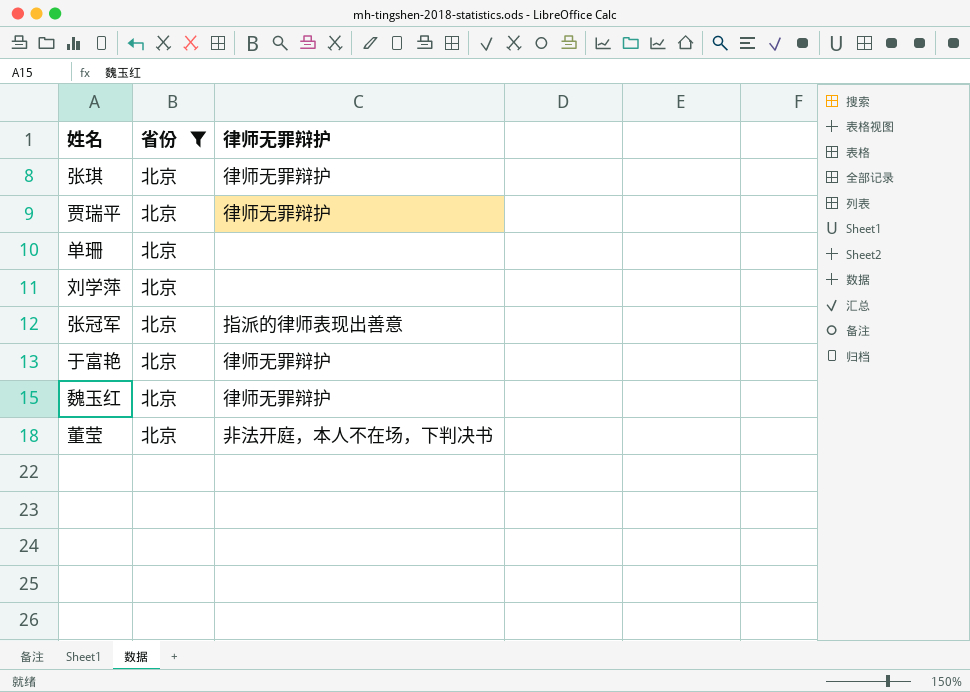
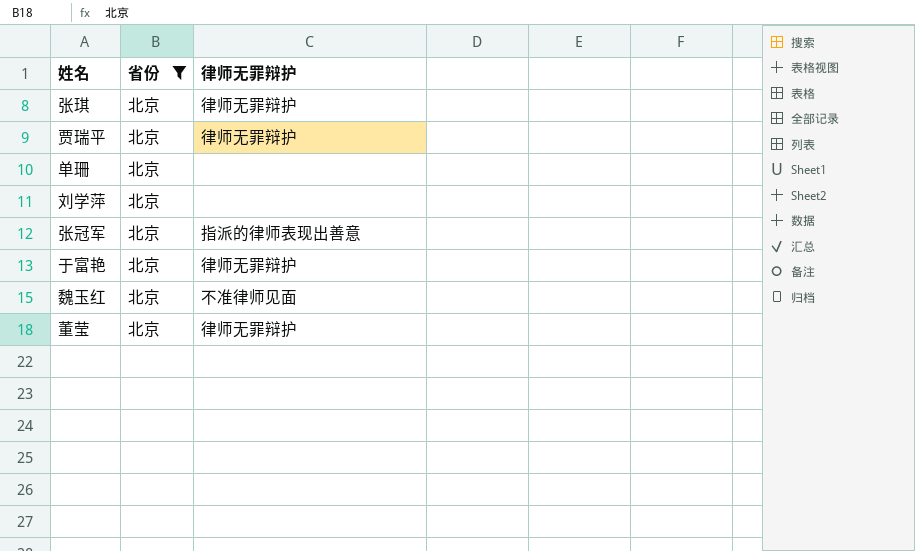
魏玉红 | 律师无罪辩护: 律师无罪辩护 -> 不准律师见面
董莹 | 律师无罪辩护: 非法开庭，本人不在场，下判决书 -> 律师无罪辩护

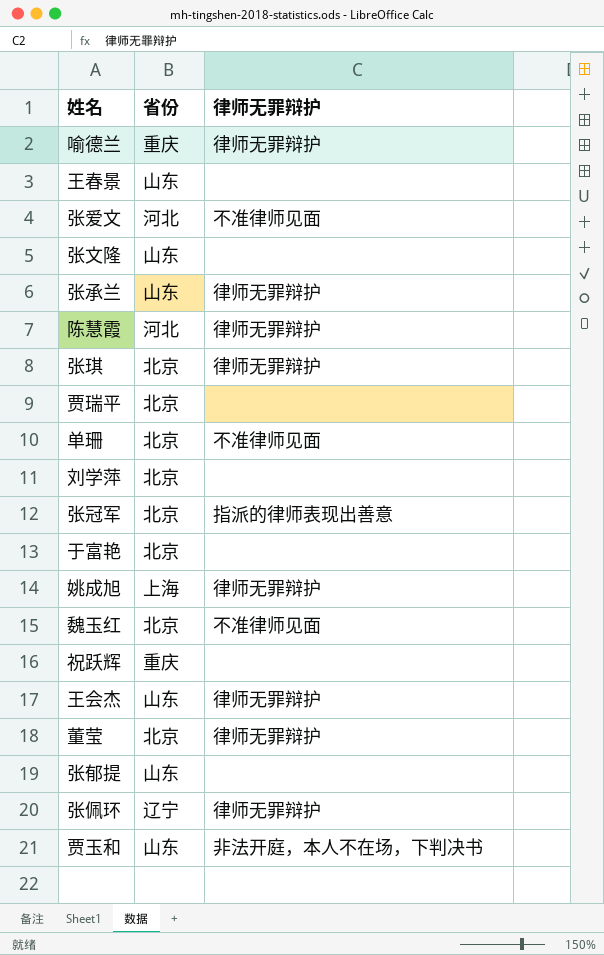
filter: 省份 = 北京 -> none
贾瑞平 | 律师无罪辩护: 律师无罪辩护 -> none
单珊 | 律师无罪辩护: none -> 不准律师见面
于富艳 | 律师无罪辩护: 律师无罪辩护 -> none

